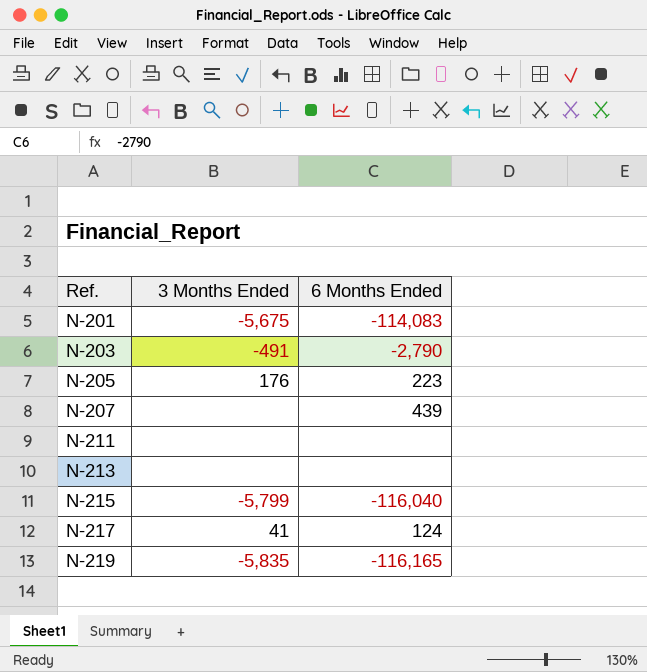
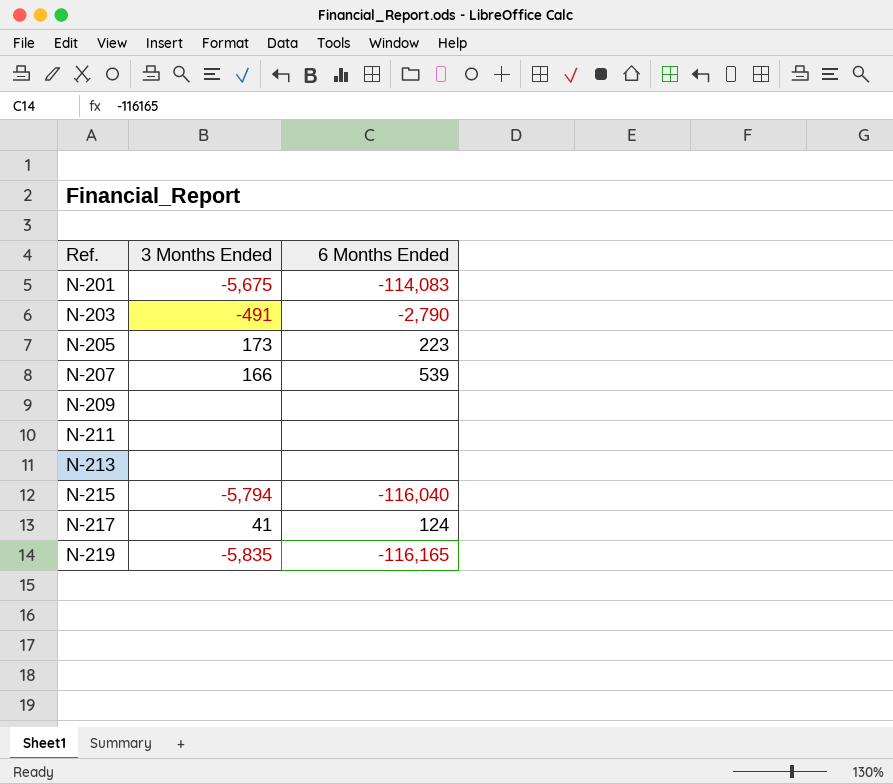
N-205 | 3 Months Ended: 176 -> 173
N-207 | 3 Months Ended: none -> 166
N-207 | 6 Months Ended: 439 -> 539
row N-209: none -> none | none
N-215 | 3 Months Ended: -5,799 -> -5,794

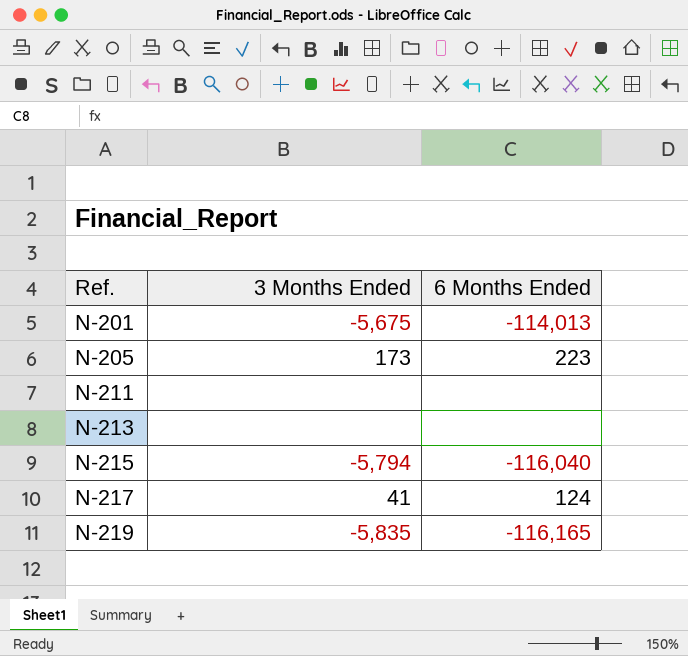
row N-203: -491 | -2,790 -> none
row N-207: 166 | 539 -> none
row N-209: none | none -> none
N-201 | 6 Months Ended: -114,083 -> -114,013

